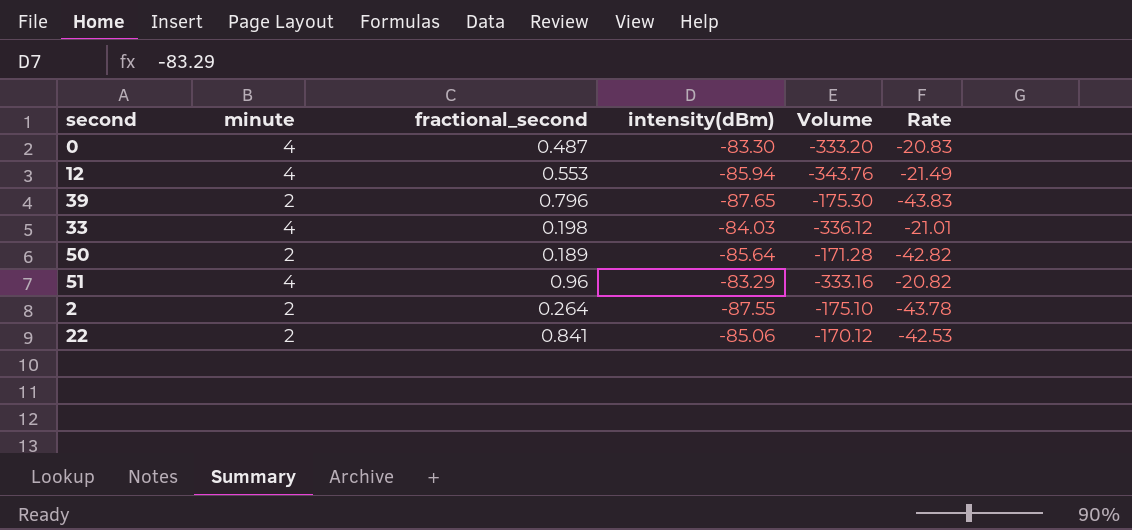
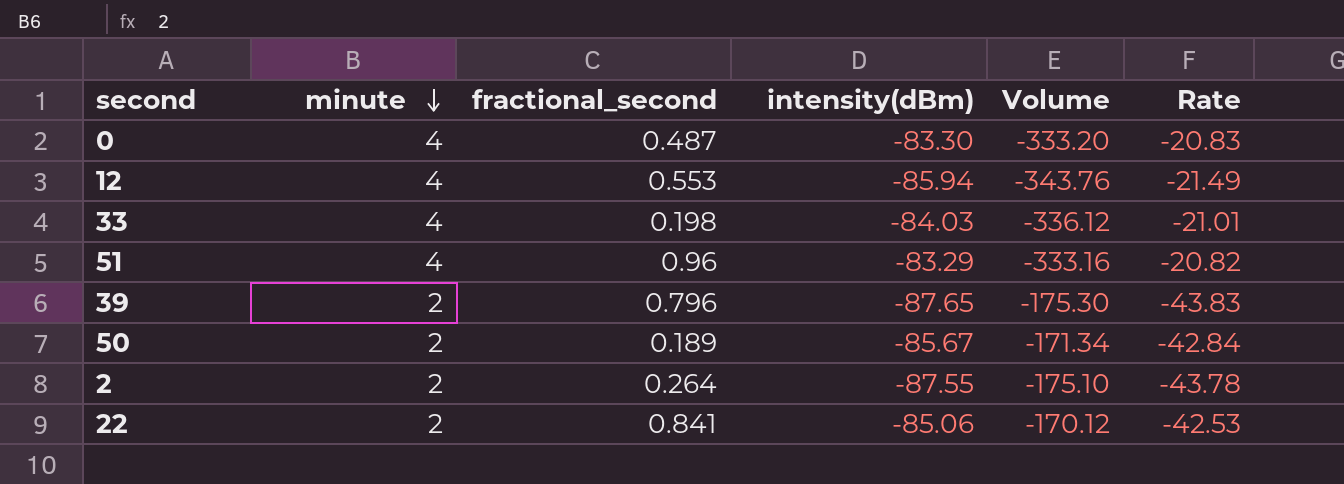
row order: none -> minute descending
50 | intensity(dBm): -85.64 -> -85.67
50 | Volume: -171.28 -> -171.34
50 | Rate: -42.82 -> -42.84

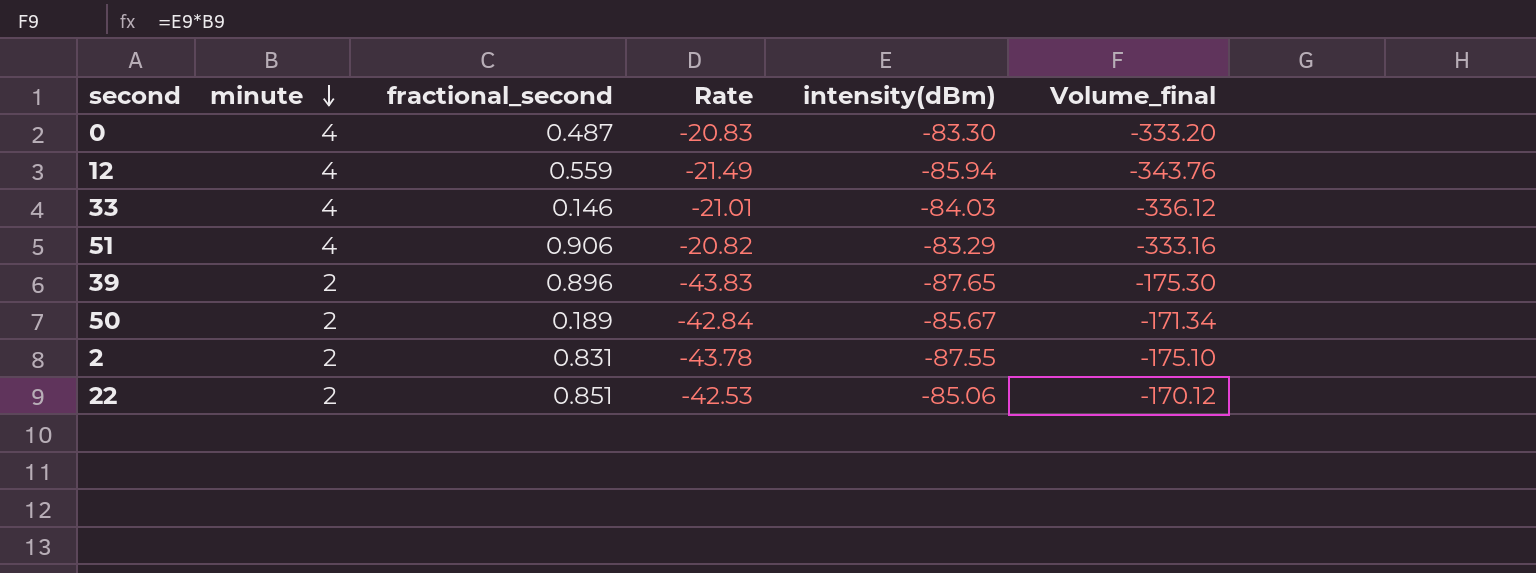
column Rate | position: 6 -> 4
column name: Volume -> Volume_final
12 | fractional_second: 0.553 -> 0.559
33 | fractional_second: 0.198 -> 0.146
51 | fractional_second: 0.96 -> 0.906
39 | fractional_second: 0.796 -> 0.896
2 | fractional_second: 0.264 -> 0.831
22 | fractional_second: 0.841 -> 0.851

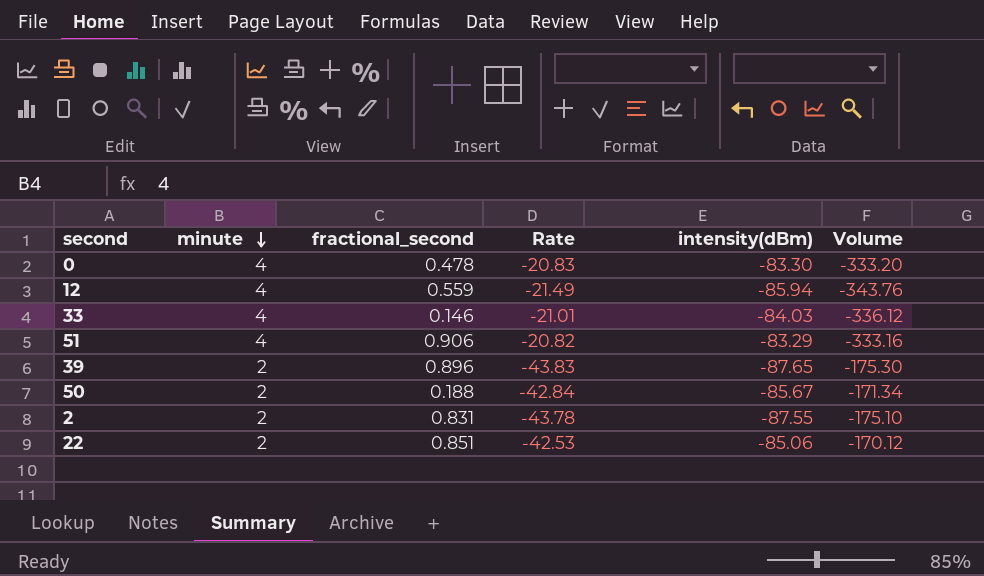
column name: Volume_final -> Volume
0 | fractional_second: 0.487 -> 0.478
50 | fractional_second: 0.189 -> 0.188

